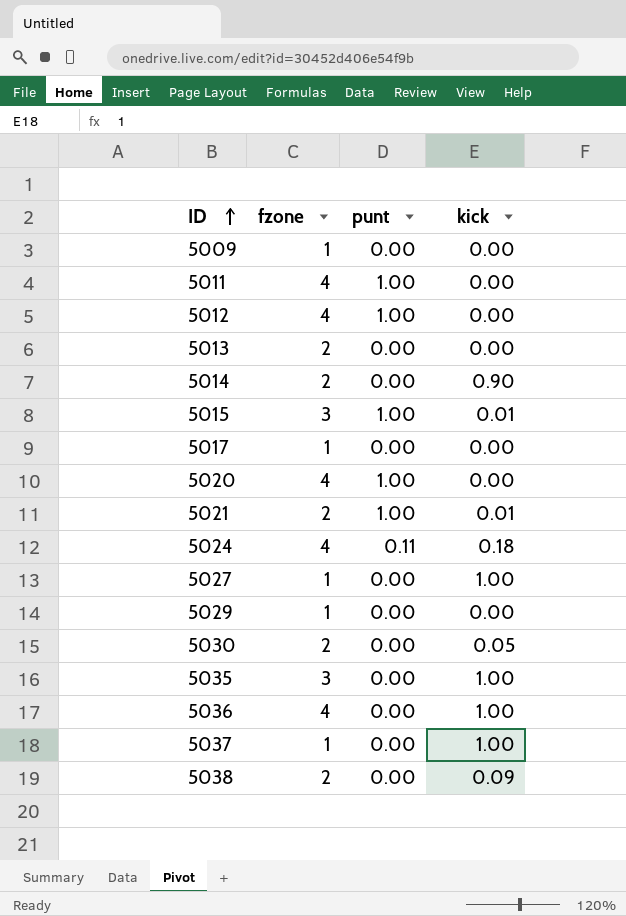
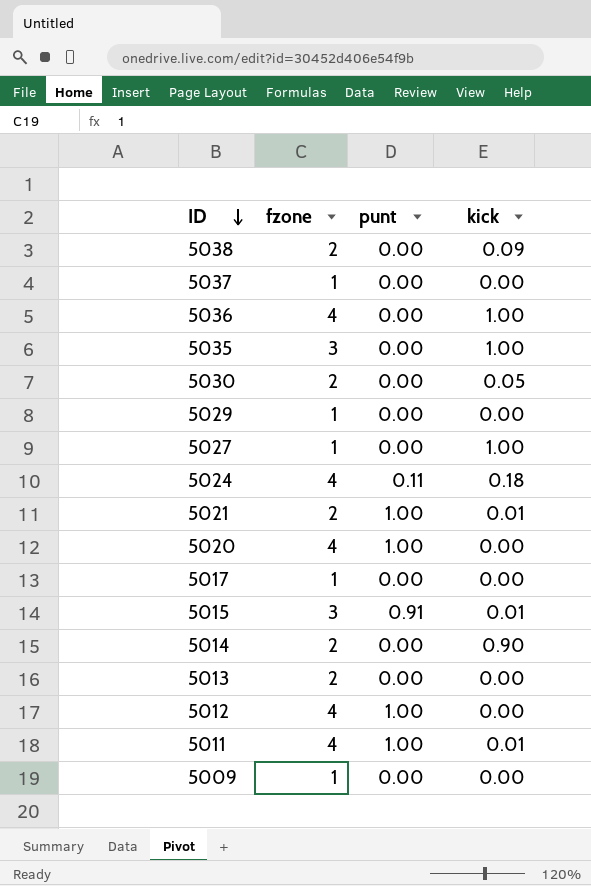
row order: ID ascending -> ID descending
5037 | kick: 1.00 -> 0.00
5015 | punt: 1.00 -> 0.91
5011 | kick: 0.00 -> 0.01

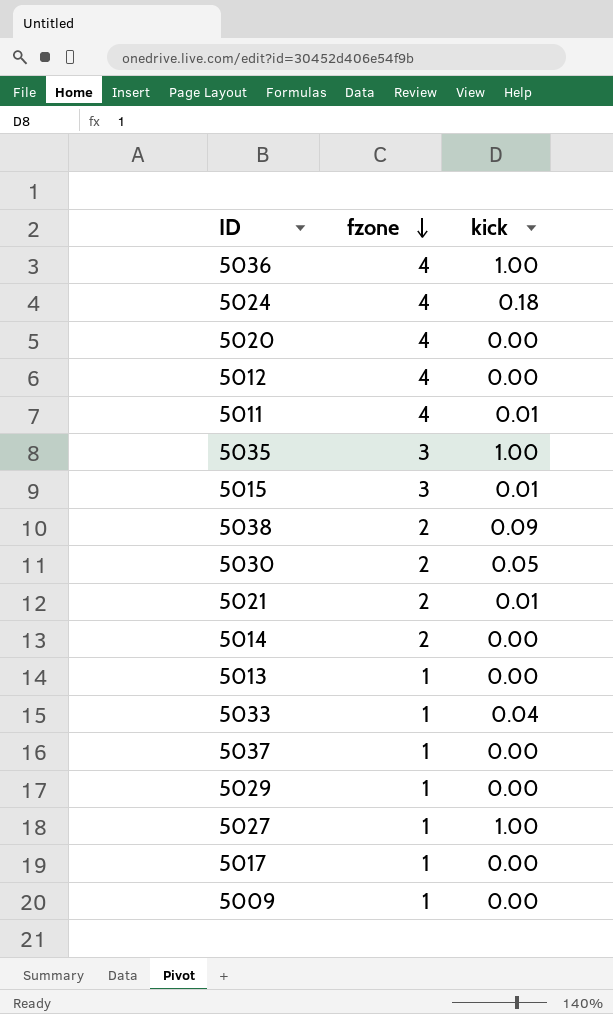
row order: ID descending -> fzone descending
column punt | position: 3 -> none
5014 | kick: 0.90 -> 0.00
5013 | fzone: 2 -> 1
row 5033: none -> 1 | 0.04

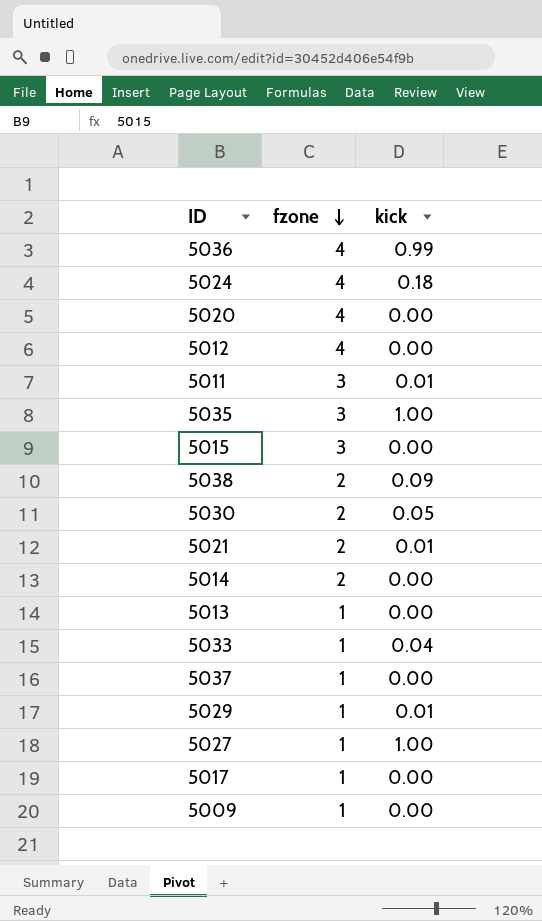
5036 | kick: 1.00 -> 0.99
5011 | fzone: 4 -> 3
5015 | kick: 0.01 -> 0.00
5029 | kick: 0.00 -> 0.01

